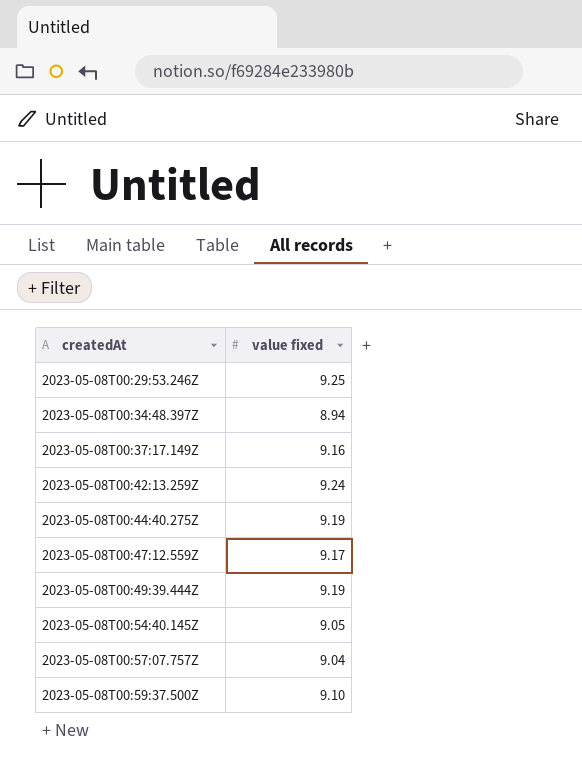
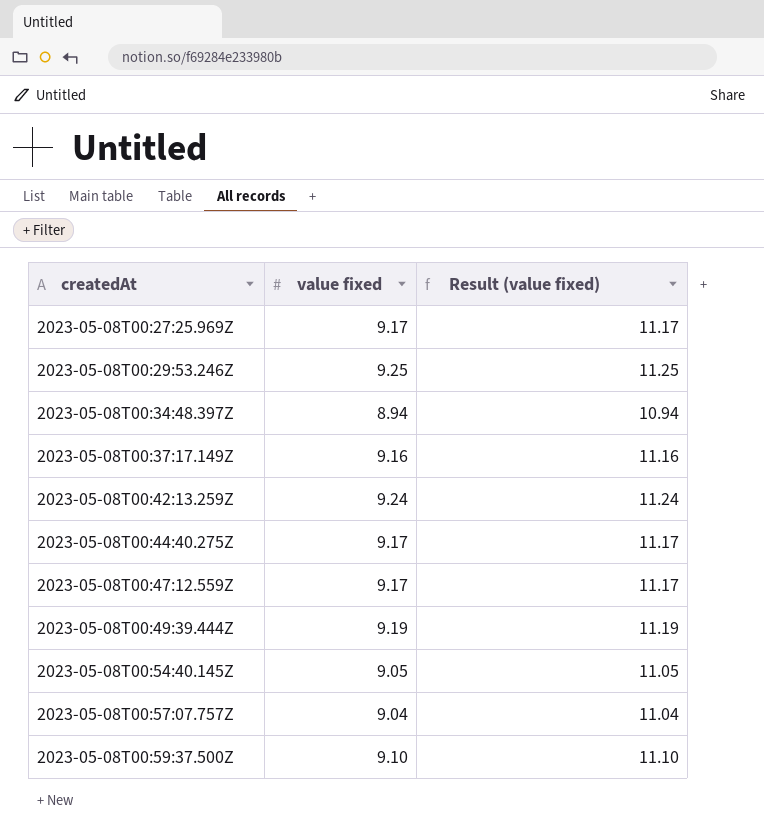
column Result (value fixed) | formula: none -> [value fixed] + 2
row 2023-05-08T00:27:25.969Z: none -> 9.17 | 11.17
2023-05-08T00:44:40.275Z | value fixed: 9.19 -> 9.17

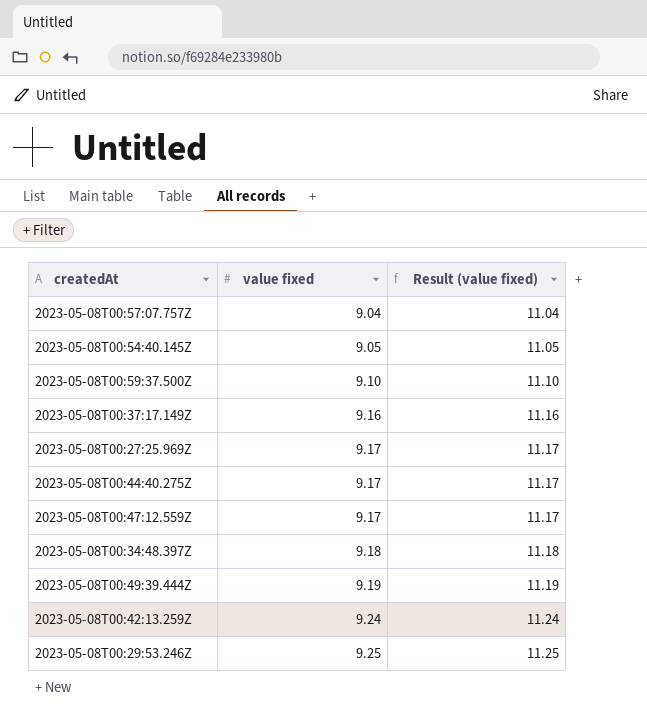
row order: createdAt ascending -> value fixed ascending
2023-05-08T00:34:48.397Z | value fixed: 8.94 -> 9.18
2023-05-08T00:34:48.397Z | Result (value fixed): 10.94 -> 11.18

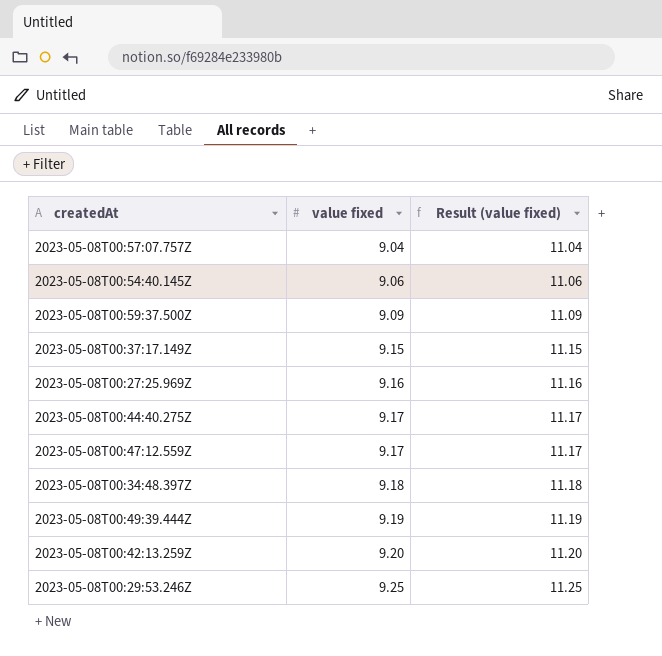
2023-05-08T00:54:40.145Z | value fixed: 9.05 -> 9.06
2023-05-08T00:54:40.145Z | Result (value fixed): 11.05 -> 11.06
2023-05-08T00:59:37.500Z | value fixed: 9.10 -> 9.09
2023-05-08T00:59:37.500Z | Result (value fixed): 11.10 -> 11.09
2023-05-08T00:37:17.149Z | value fixed: 9.16 -> 9.15
2023-05-08T00:37:17.149Z | Result (value fixed): 11.16 -> 11.15
2023-05-08T00:27:25.969Z | value fixed: 9.17 -> 9.16
2023-05-08T00:27:25.969Z | Result (value fixed): 11.17 -> 11.16
2023-05-08T00:42:13.259Z | value fixed: 9.24 -> 9.20
2023-05-08T00:42:13.259Z | Result (value fixed): 11.24 -> 11.20

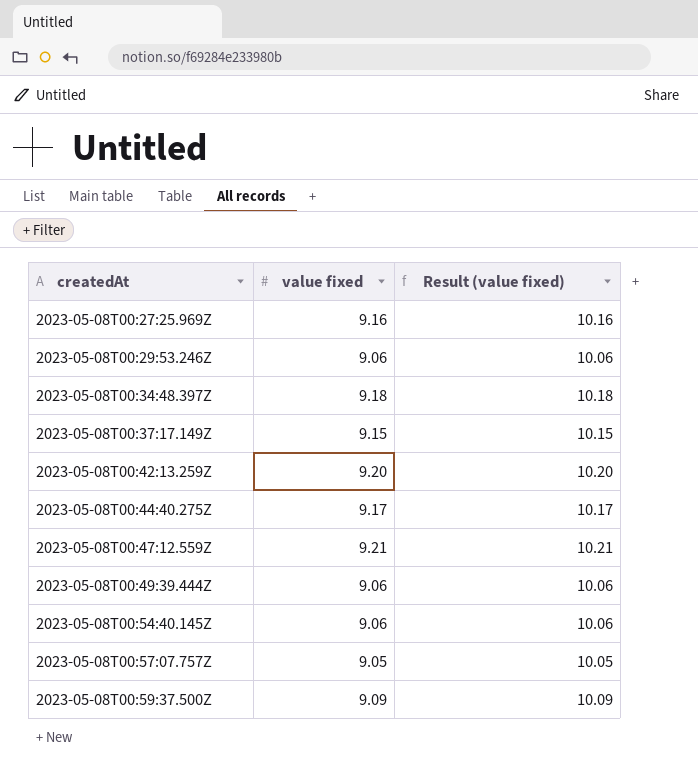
row order: value fixed ascending -> createdAt ascending
column Result (value fixed) | formula: [value fixed] + 2 -> [value fixed] + 1
2023-05-08T00:29:53.246Z | value fixed: 9.25 -> 9.06
2023-05-08T00:47:12.559Z | value fixed: 9.17 -> 9.21
2023-05-08T00:49:39.444Z | value fixed: 9.19 -> 9.06
2023-05-08T00:57:07.757Z | value fixed: 9.04 -> 9.05

